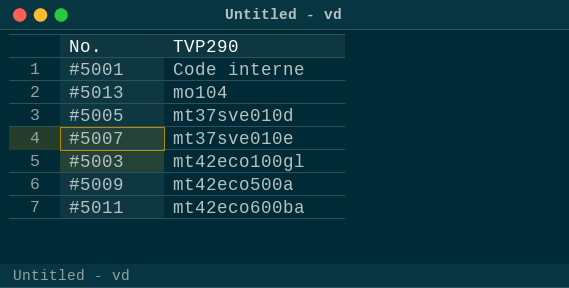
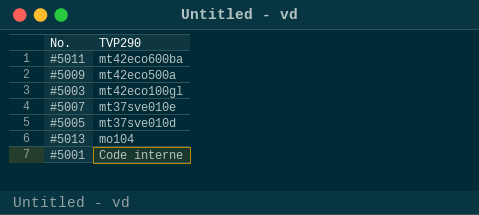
row order: TVP290 ascending -> TVP290 descending

